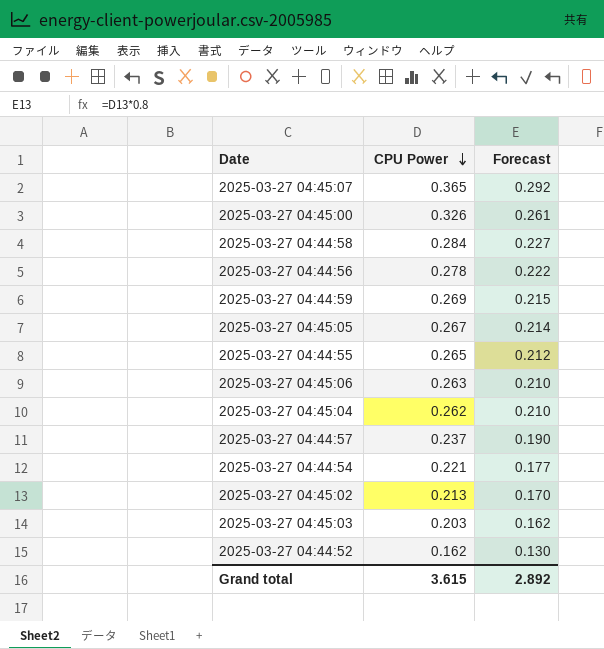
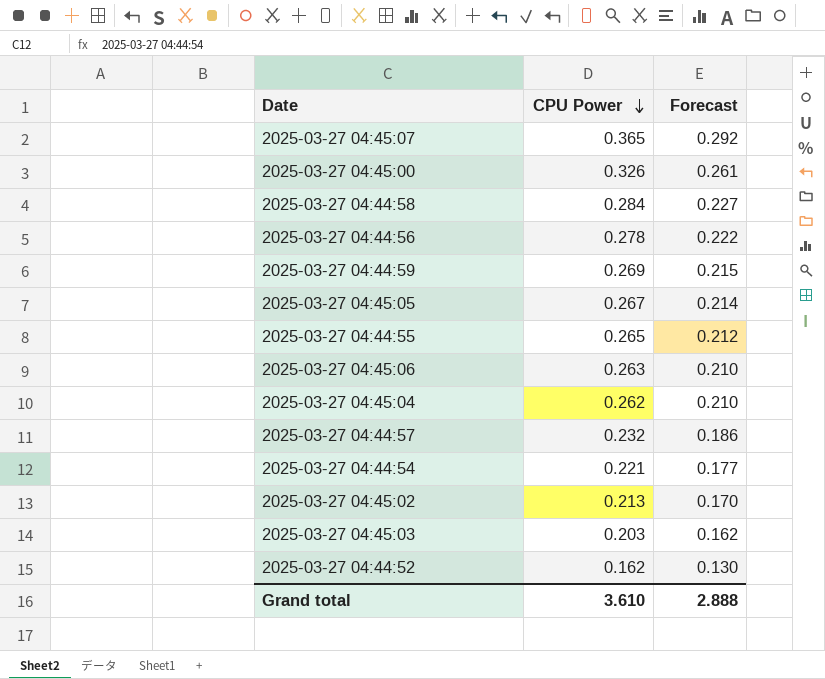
2025-03-27 04:44:57 | CPU Power: 0.237 -> 0.232
2025-03-27 04:44:57 | Forecast: 0.190 -> 0.186
Grand total | CPU Power: 3.615 -> 3.610
Grand total | Forecast: 2.892 -> 2.888

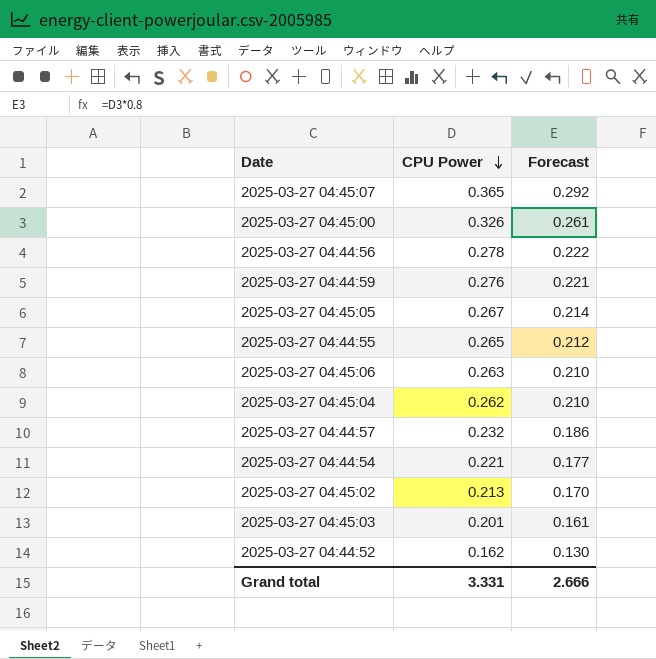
row 2025-03-27 04:44:58: 0.284 | 0.227 -> none
2025-03-27 04:44:59 | CPU Power: 0.269 -> 0.276
2025-03-27 04:44:59 | Forecast: 0.215 -> 0.221
2025-03-27 04:45:03 | CPU Power: 0.203 -> 0.201
2025-03-27 04:45:03 | Forecast: 0.162 -> 0.161
Grand total | CPU Power: 3.610 -> 3.331
Grand total | Forecast: 2.888 -> 2.666

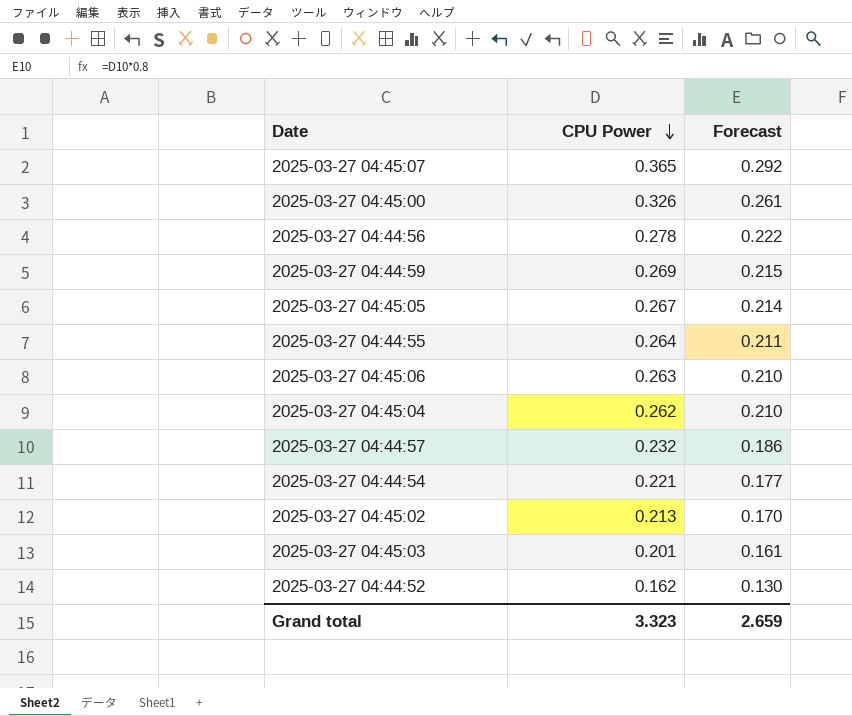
2025-03-27 04:44:59 | CPU Power: 0.276 -> 0.269
2025-03-27 04:44:59 | Forecast: 0.221 -> 0.215
2025-03-27 04:44:55 | CPU Power: 0.265 -> 0.264
2025-03-27 04:44:55 | Forecast: 0.212 -> 0.211
Grand total | CPU Power: 3.331 -> 3.323
Grand total | Forecast: 2.666 -> 2.659

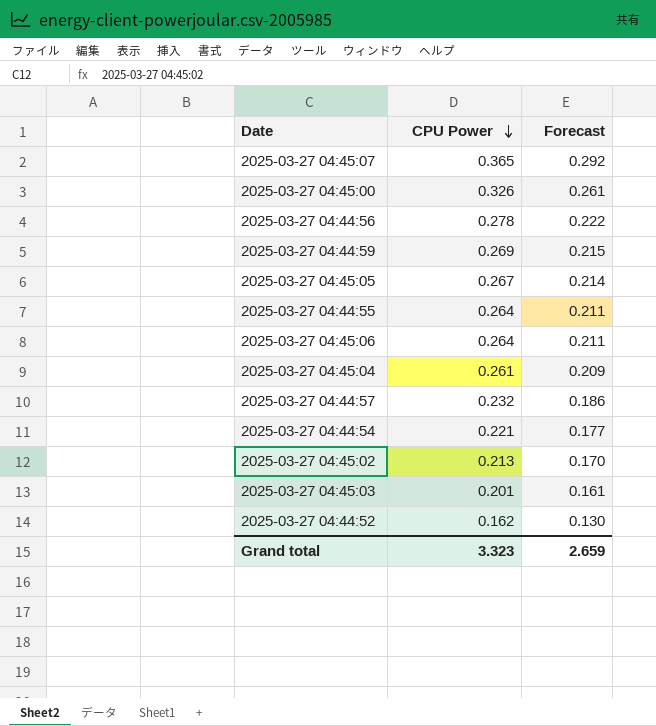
2025-03-27 04:45:06 | CPU Power: 0.263 -> 0.264
2025-03-27 04:45:06 | Forecast: 0.210 -> 0.211
2025-03-27 04:45:04 | CPU Power: 0.262 -> 0.261
2025-03-27 04:45:04 | Forecast: 0.210 -> 0.209

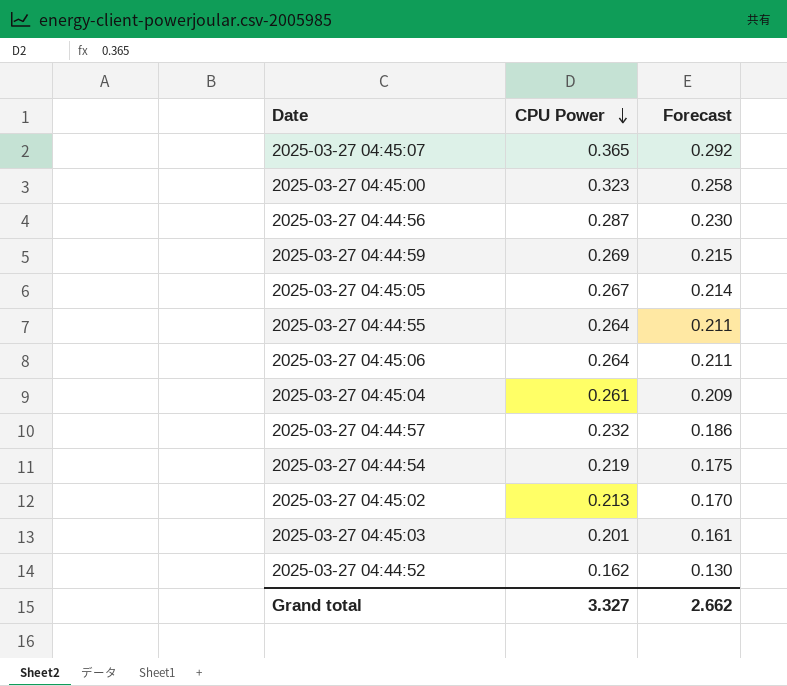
2025-03-27 04:45:00 | CPU Power: 0.326 -> 0.323
2025-03-27 04:45:00 | Forecast: 0.261 -> 0.258
2025-03-27 04:44:56 | CPU Power: 0.278 -> 0.287
2025-03-27 04:44:56 | Forecast: 0.222 -> 0.230
2025-03-27 04:44:54 | CPU Power: 0.221 -> 0.219
2025-03-27 04:44:54 | Forecast: 0.177 -> 0.175
Grand total | CPU Power: 3.323 -> 3.327
Grand total | Forecast: 2.659 -> 2.662

